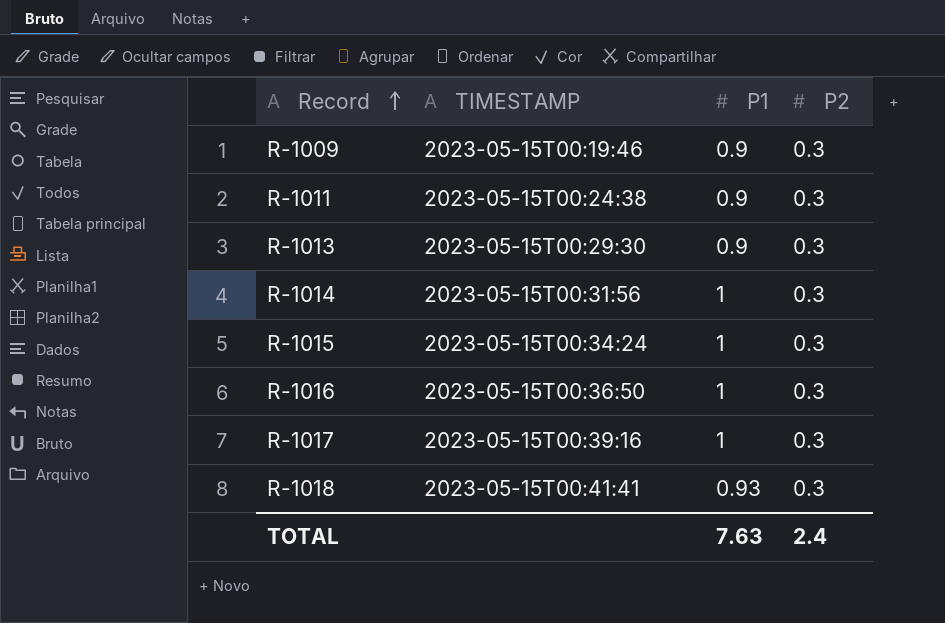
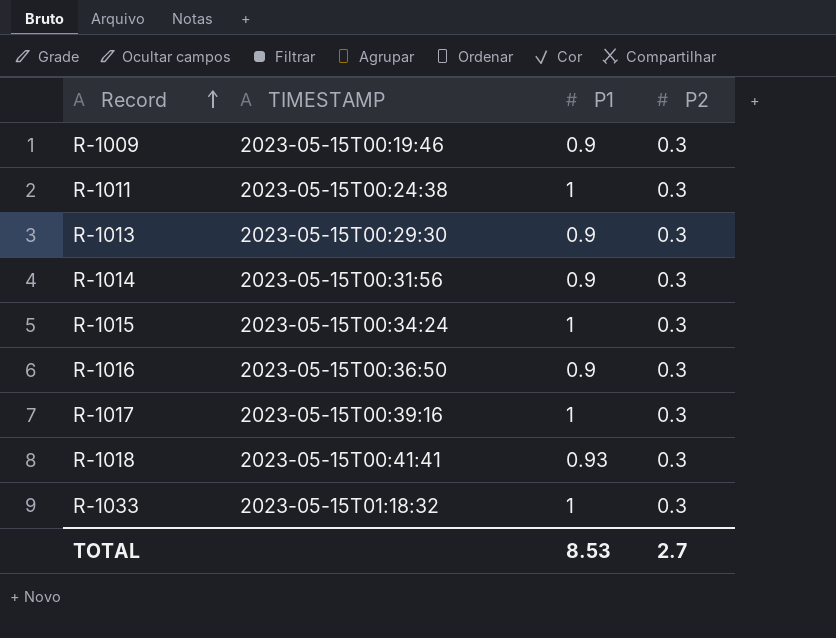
R-1011 | P1: 0.9 -> 1
R-1014 | P1: 1 -> 0.9
R-1016 | P1: 1 -> 0.9
row R-1033: none -> 2023-05-15T01:18:32 | 1 | 0.3
TOTAL | P1: 7.63 -> 8.53
TOTAL | P2: 2.4 -> 2.7

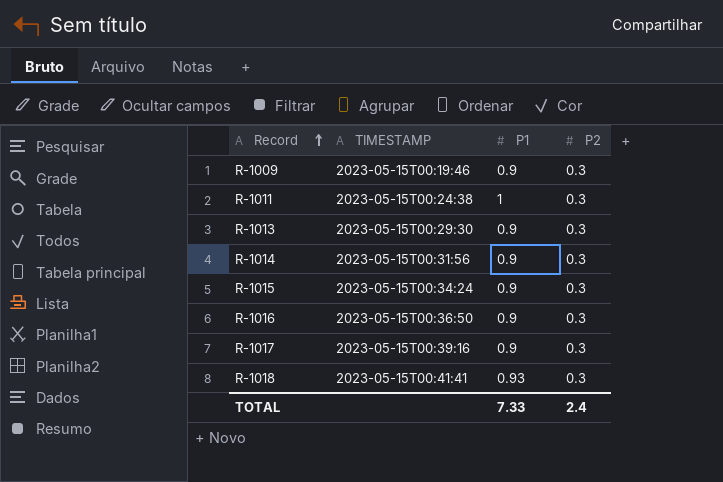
row R-1033: 2023-05-15T01:18:32 | 1 | 0.3 -> none
R-1015 | P1: 1 -> 0.9
R-1017 | P1: 1 -> 0.9
TOTAL | P1: 8.53 -> 7.33
TOTAL | P2: 2.7 -> 2.4

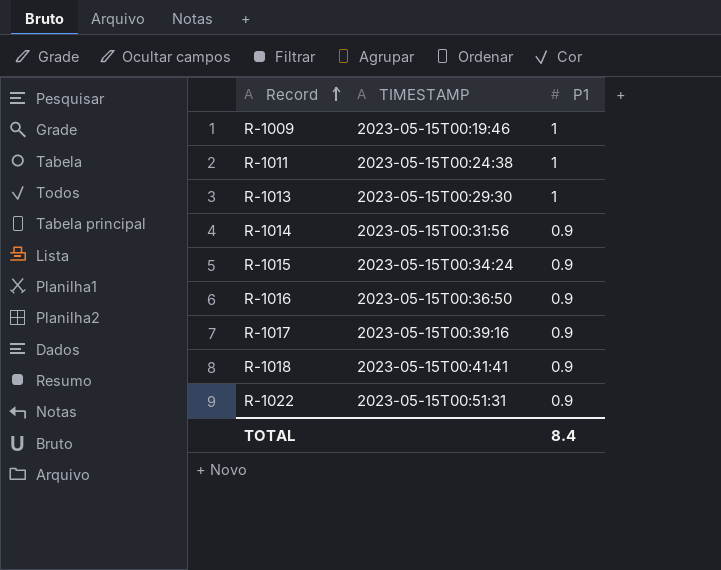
column P2 | position: 4 -> none
R-1009 | P1: 0.9 -> 1
R-1013 | P1: 0.9 -> 1
R-1018 | P1: 0.93 -> 0.9
row R-1022: none -> 2023-05-15T00:51:31 | 0.9
TOTAL | P1: 7.33 -> 8.4

